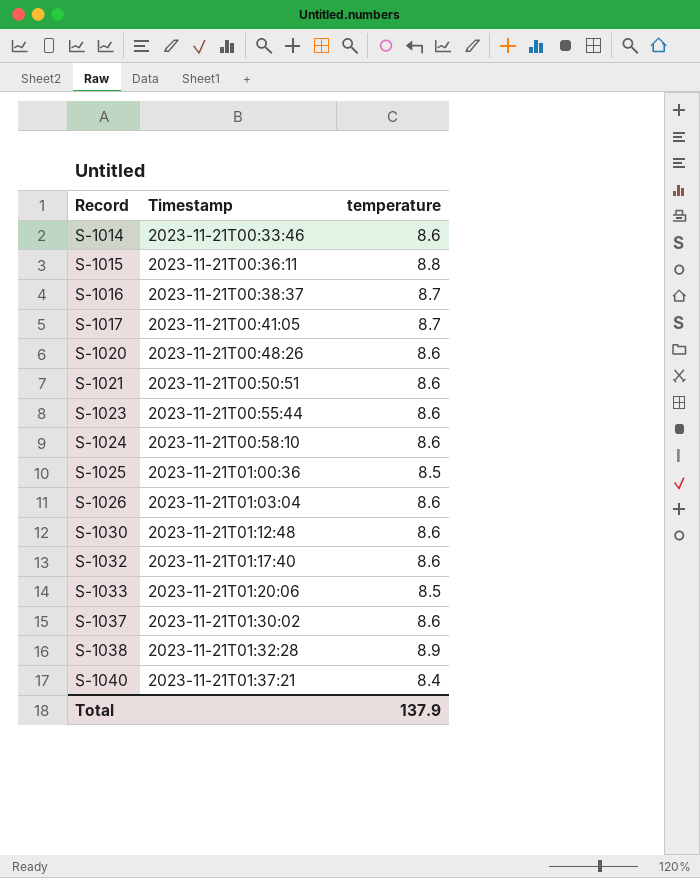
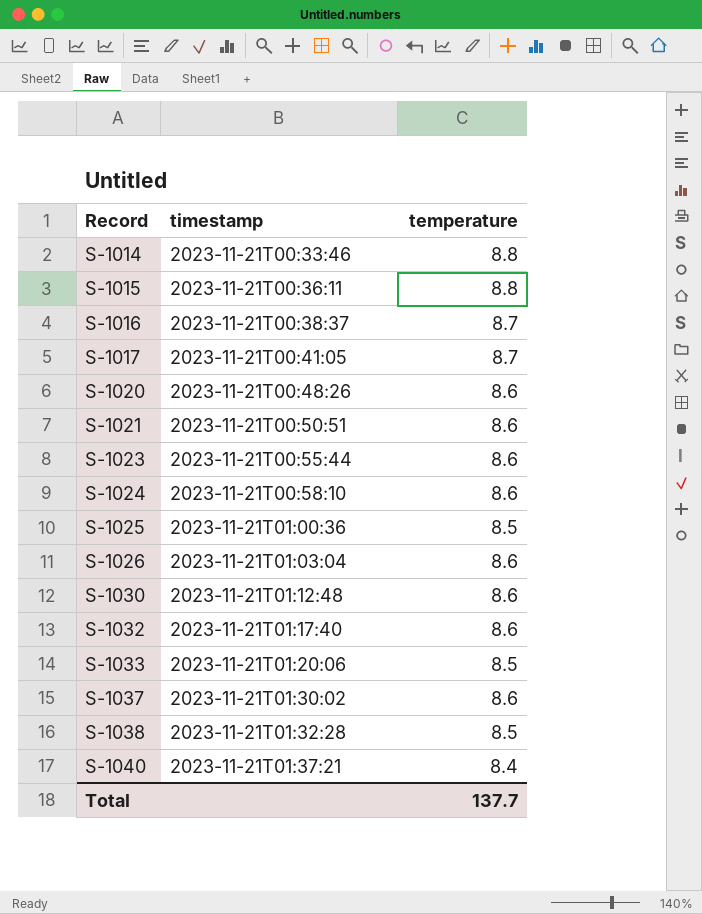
column name: Timestamp -> timestamp
S-1014 | temperature: 8.6 -> 8.8
S-1038 | temperature: 8.9 -> 8.5
Total | temperature: 137.9 -> 137.7

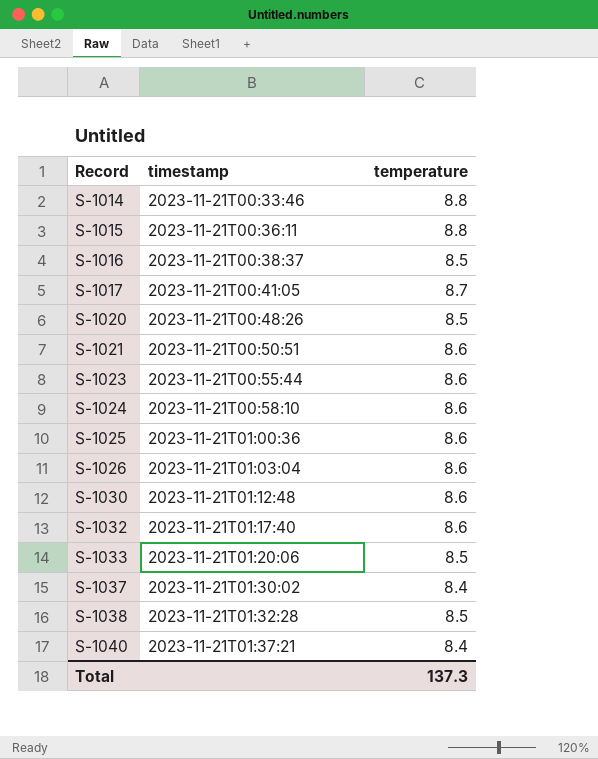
S-1016 | temperature: 8.7 -> 8.5
S-1020 | temperature: 8.6 -> 8.5
S-1025 | temperature: 8.5 -> 8.6
S-1037 | temperature: 8.6 -> 8.4
Total | temperature: 137.7 -> 137.3

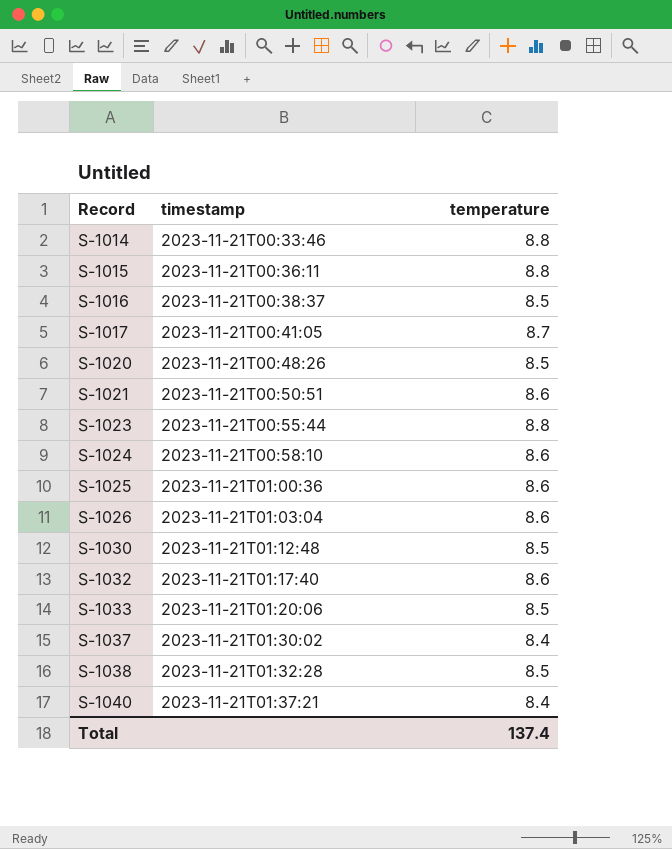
S-1023 | temperature: 8.6 -> 8.8
S-1030 | temperature: 8.6 -> 8.5
Total | temperature: 137.3 -> 137.4

